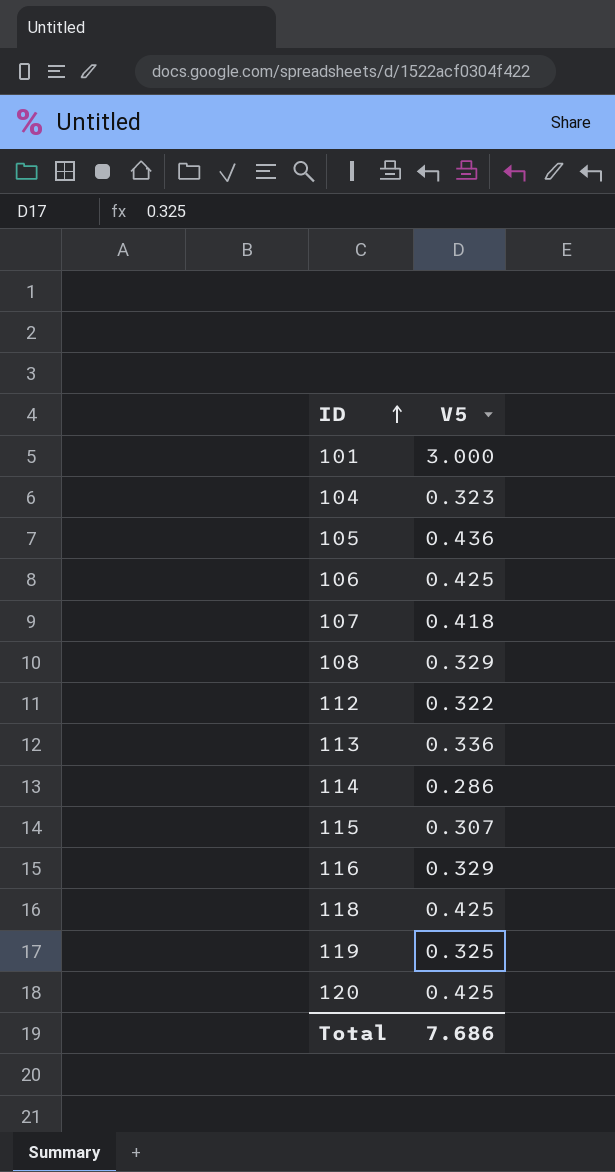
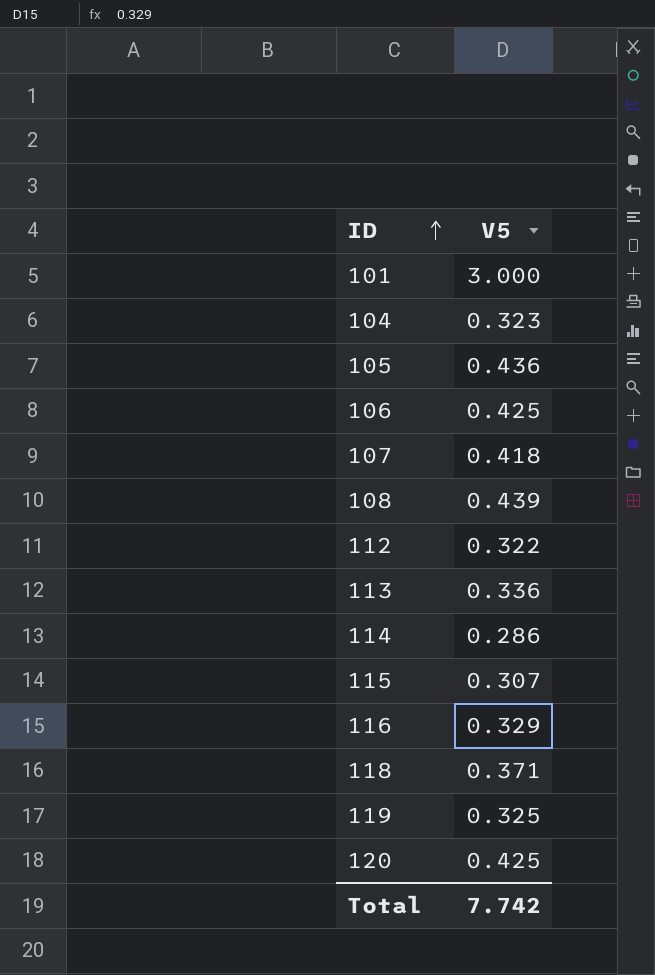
108 | V5: 0.329 -> 0.439
118 | V5: 0.425 -> 0.371
Total | V5: 7.686 -> 7.742

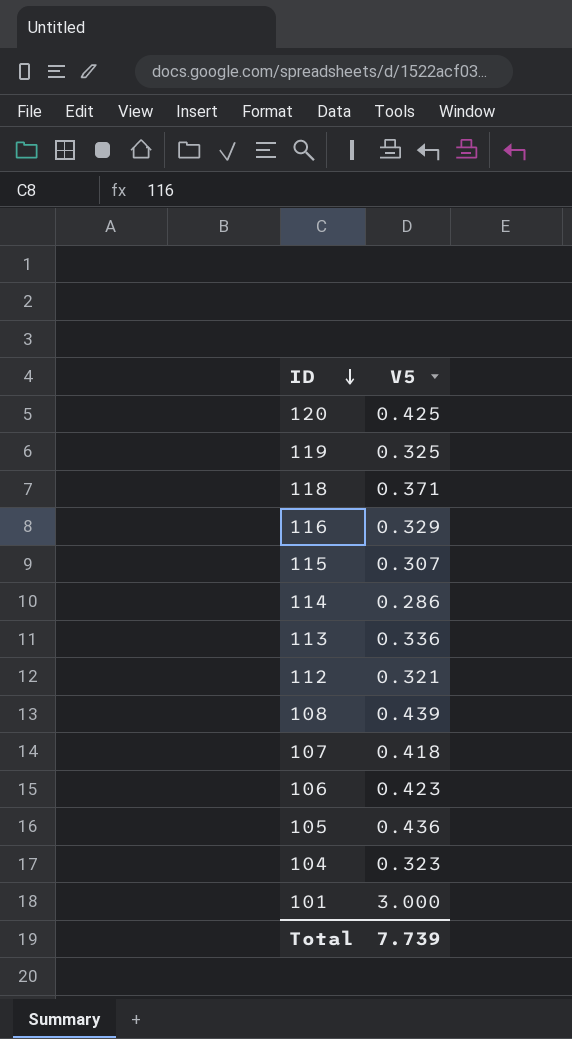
row order: ID ascending -> ID descending
112 | V5: 0.322 -> 0.321
106 | V5: 0.425 -> 0.423
Total | V5: 7.742 -> 7.739

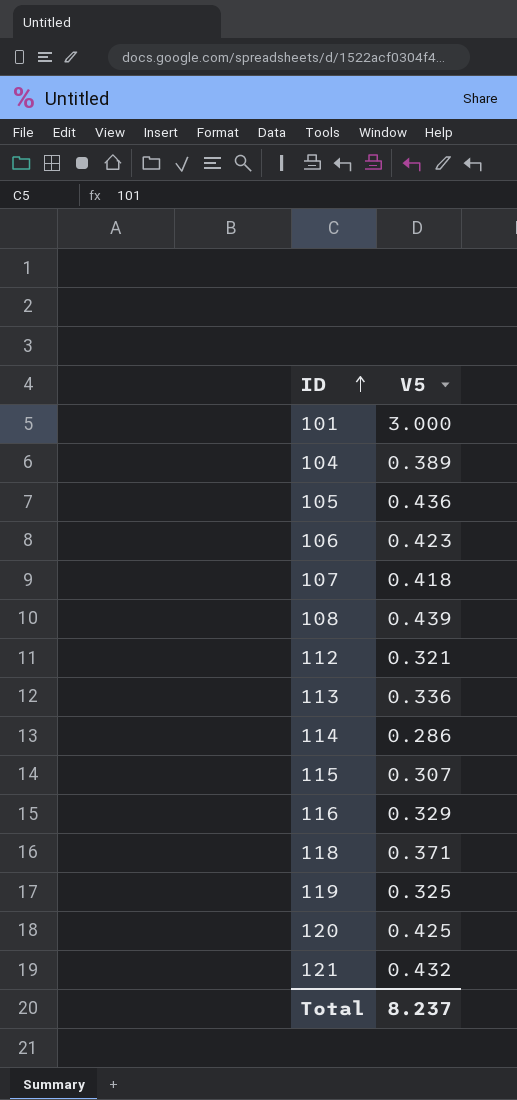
row order: ID descending -> ID ascending
104 | V5: 0.323 -> 0.389
row 121: none -> 0.432
Total | V5: 7.739 -> 8.237

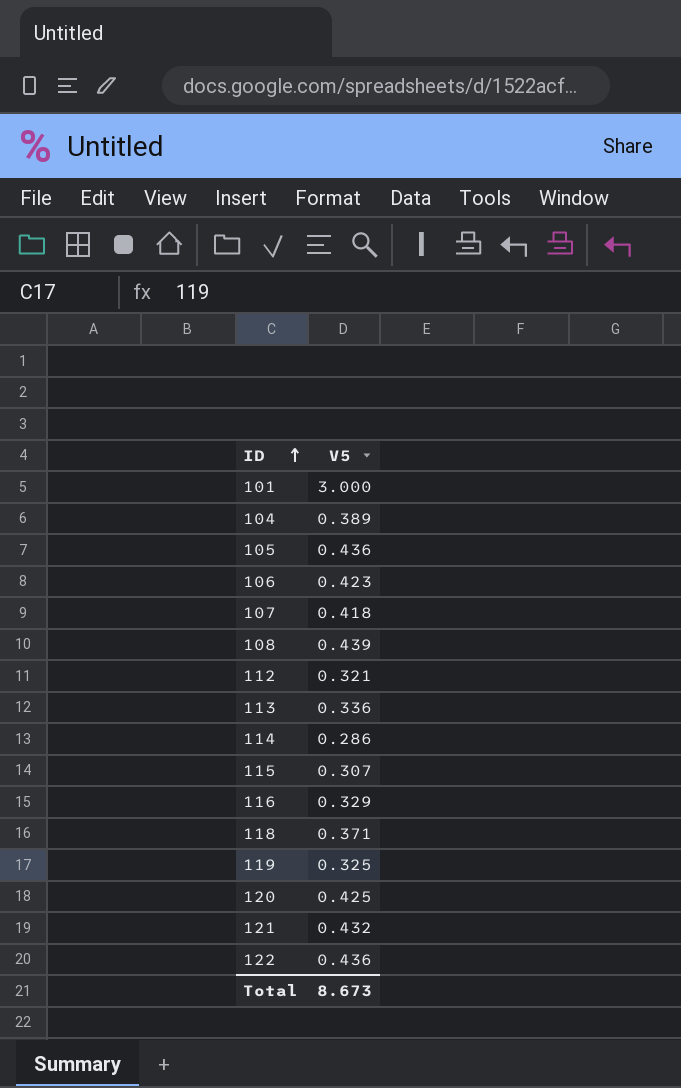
row 122: none -> 0.436
Total | V5: 8.237 -> 8.673

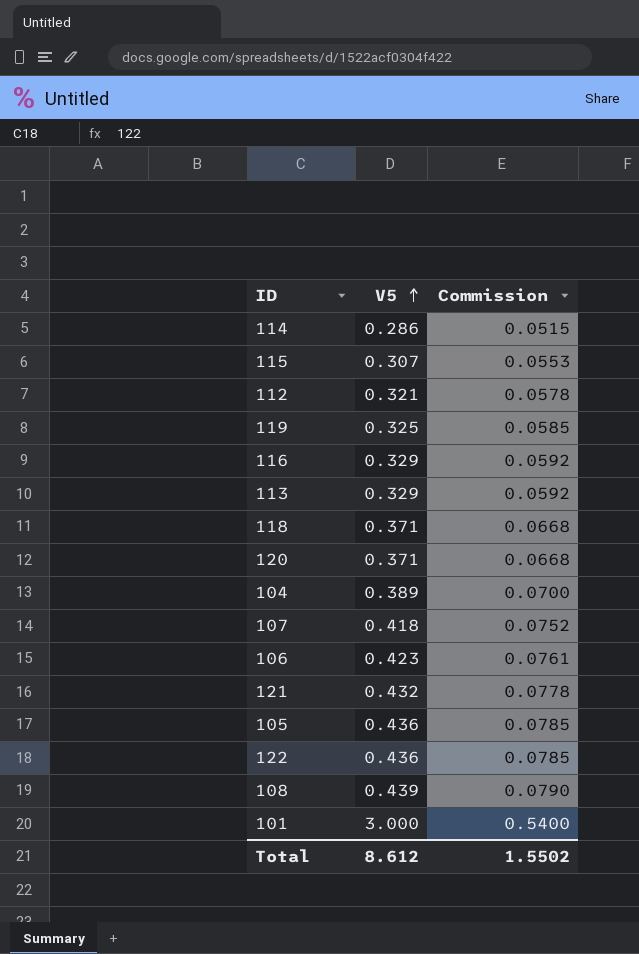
row order: ID ascending -> V5 ascending
column Commission | formula: none -> [V5] * 0.18
113 | V5: 0.336 -> 0.329
120 | V5: 0.425 -> 0.371
Total | V5: 8.673 -> 8.612

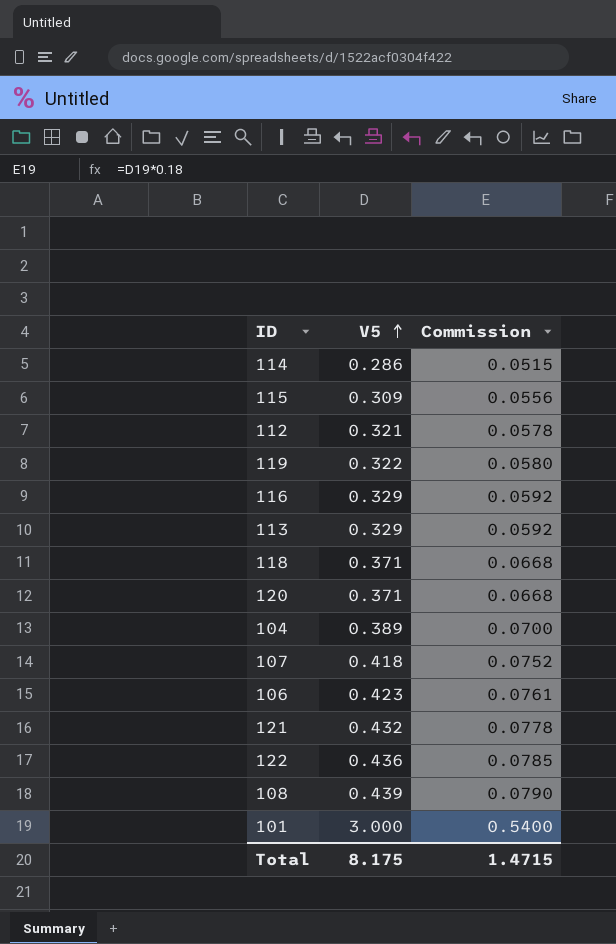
row 105: 0.436 | 0.0785 -> none
115 | V5: 0.307 -> 0.309
115 | Commission: 0.0553 -> 0.0556
119 | V5: 0.325 -> 0.322
119 | Commission: 0.0585 -> 0.0580
Total | V5: 8.612 -> 8.175
Total | Commission: 1.5502 -> 1.4715

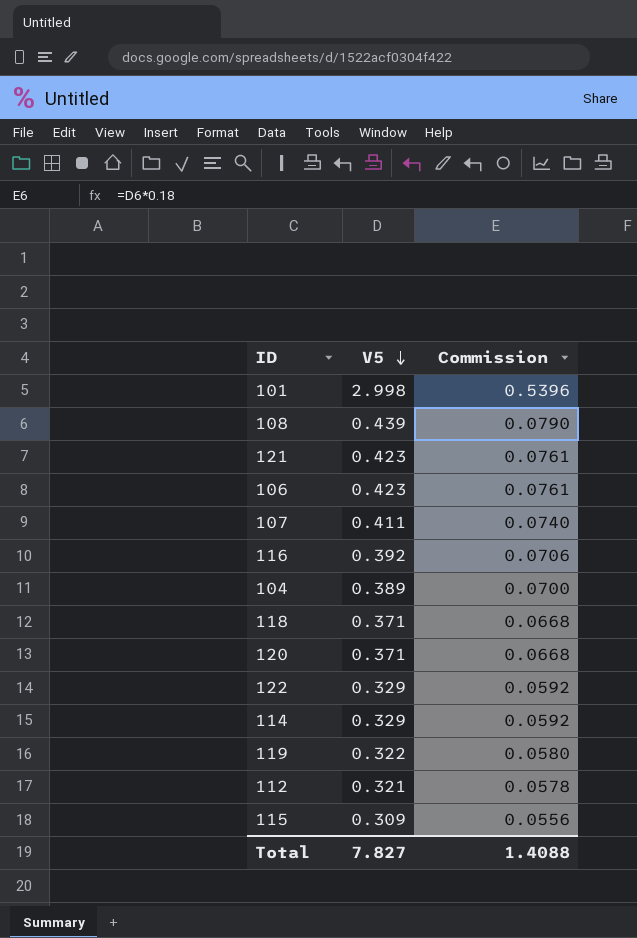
row order: V5 ascending -> V5 descending
row 113: 0.329 | 0.0592 -> none
101 | V5: 3.000 -> 2.998
101 | Commission: 0.5400 -> 0.5396
121 | V5: 0.432 -> 0.423
121 | Commission: 0.0778 -> 0.0761
107 | V5: 0.418 -> 0.411
107 | Commission: 0.0752 -> 0.0740
116 | V5: 0.329 -> 0.392
116 | Commission: 0.0592 -> 0.0706
122 | V5: 0.436 -> 0.329
122 | Commission: 0.0785 -> 0.0592
114 | V5: 0.286 -> 0.329
114 | Commission: 0.0515 -> 0.0592
Total | V5: 8.175 -> 7.827
Total | Commission: 1.4715 -> 1.4088

